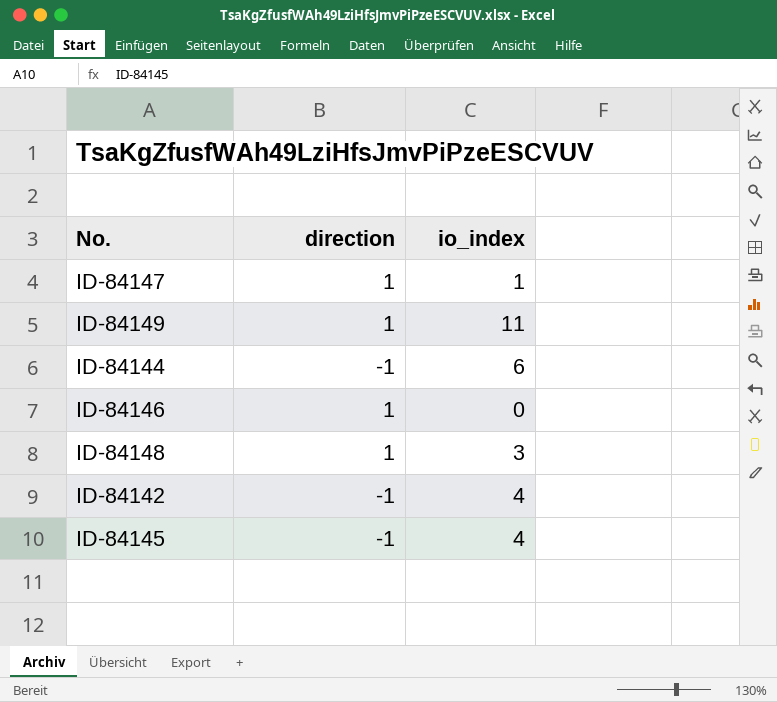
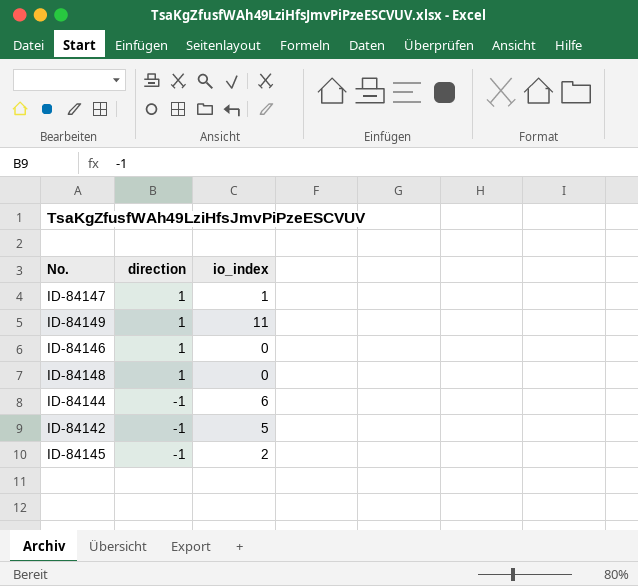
row order: none -> direction descending
ID-84148 | io_index: 3 -> 0
ID-84142 | io_index: 4 -> 5
ID-84145 | io_index: 4 -> 2

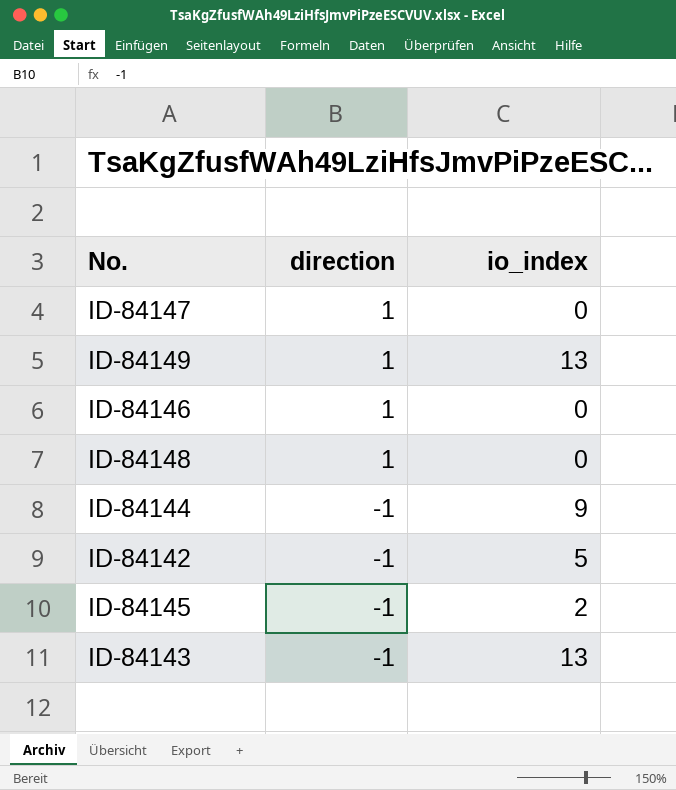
ID-84147 | io_index: 1 -> 0
ID-84149 | io_index: 11 -> 13
ID-84144 | io_index: 6 -> 9
row ID-84143: none -> -1 | 13

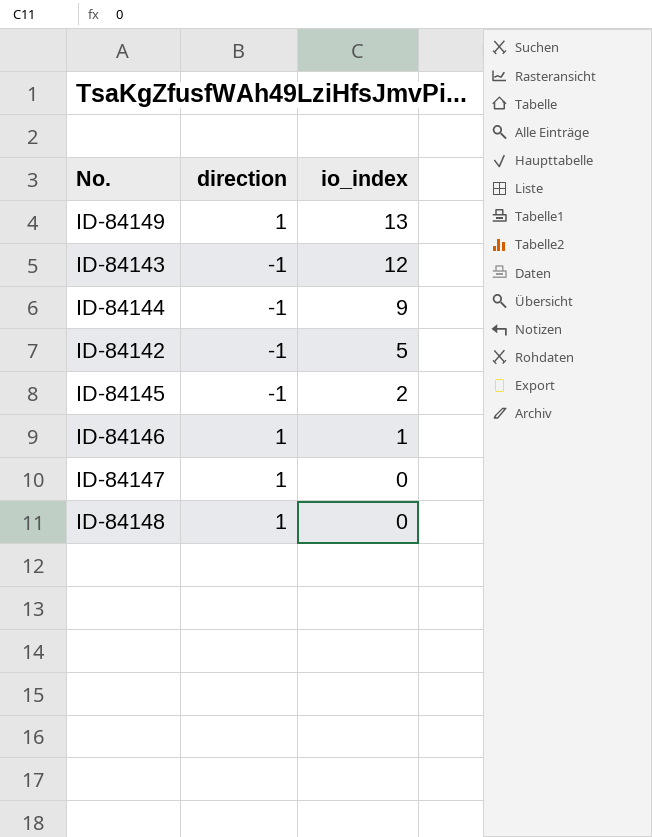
row order: direction descending -> io_index descending
ID-84143 | io_index: 13 -> 12
ID-84146 | io_index: 0 -> 1

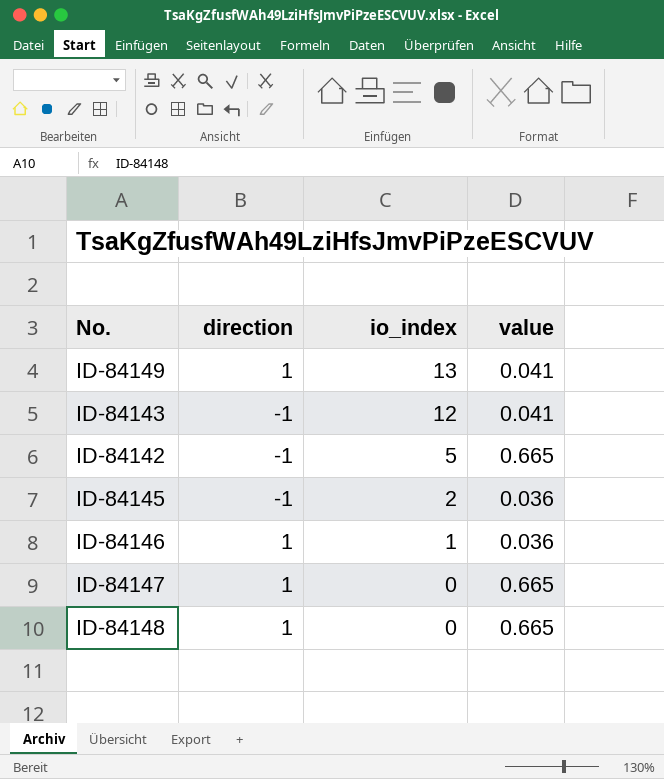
column value | position: none -> 4
row ID-84144: -1 | 9 -> none

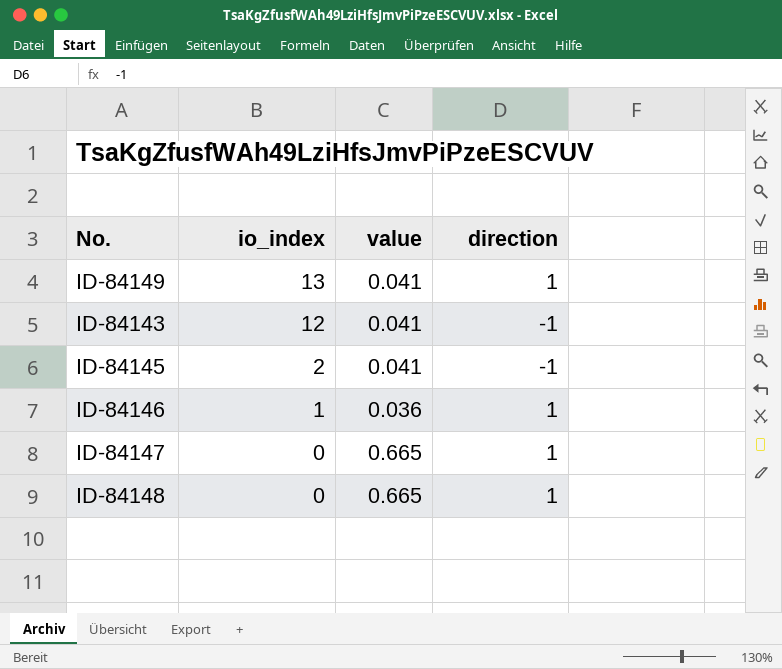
column direction | position: 2 -> 4
row ID-84142: -1 | 5 | 0.665 -> none
ID-84145 | value: 0.036 -> 0.041

